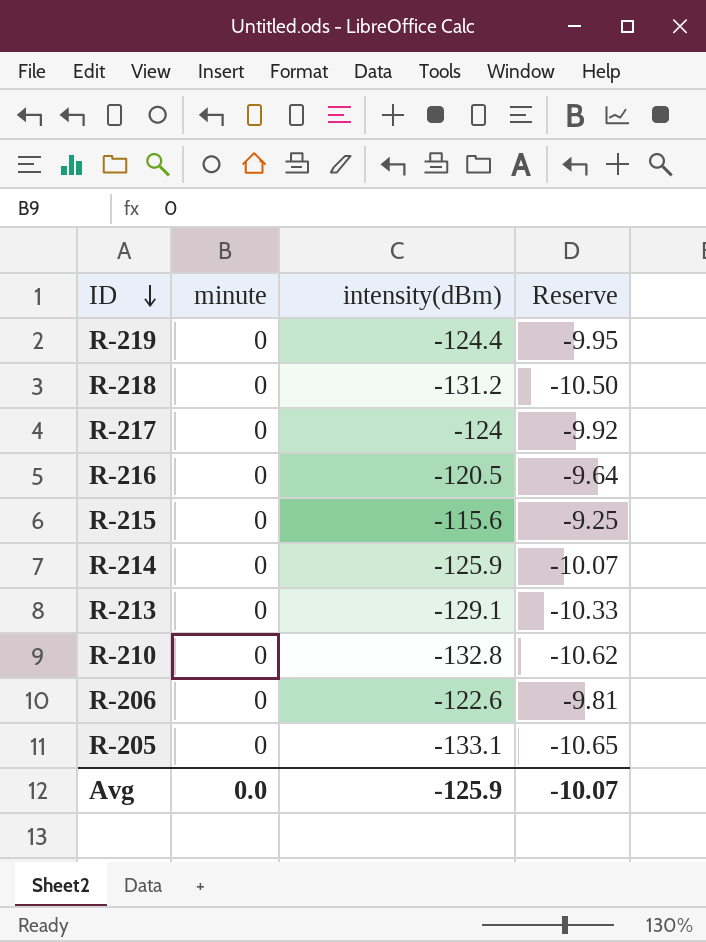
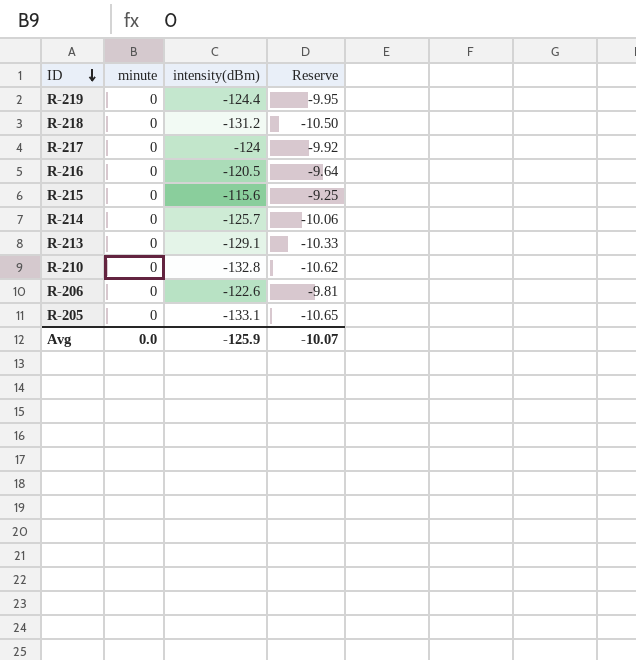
R-214 | intensity(dBm): -125.9 -> -125.7
R-214 | Reserve: -10.07 -> -10.06

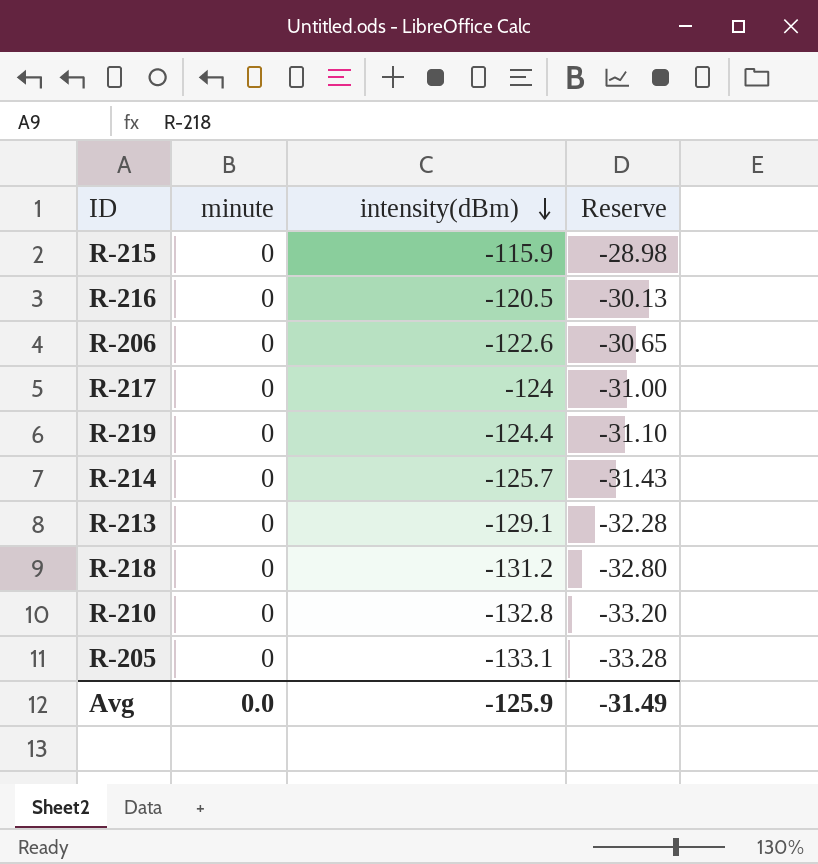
row order: ID descending -> intensity(dBm) descending
column Reserve | formula: [intensity(dBm)] * 0.08 -> [intensity(dBm)] * 0.25
R-215 | intensity(dBm): -115.6 -> -115.9
Avg | Reserve: -10.07 -> -31.49

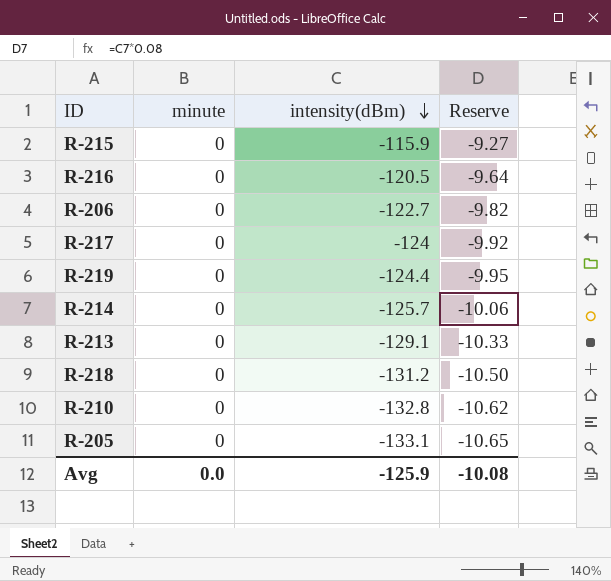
column Reserve | formula: [intensity(dBm)] * 0.25 -> [intensity(dBm)] * 0.08
R-206 | intensity(dBm): -122.6 -> -122.7
Avg | Reserve: -31.49 -> -10.08

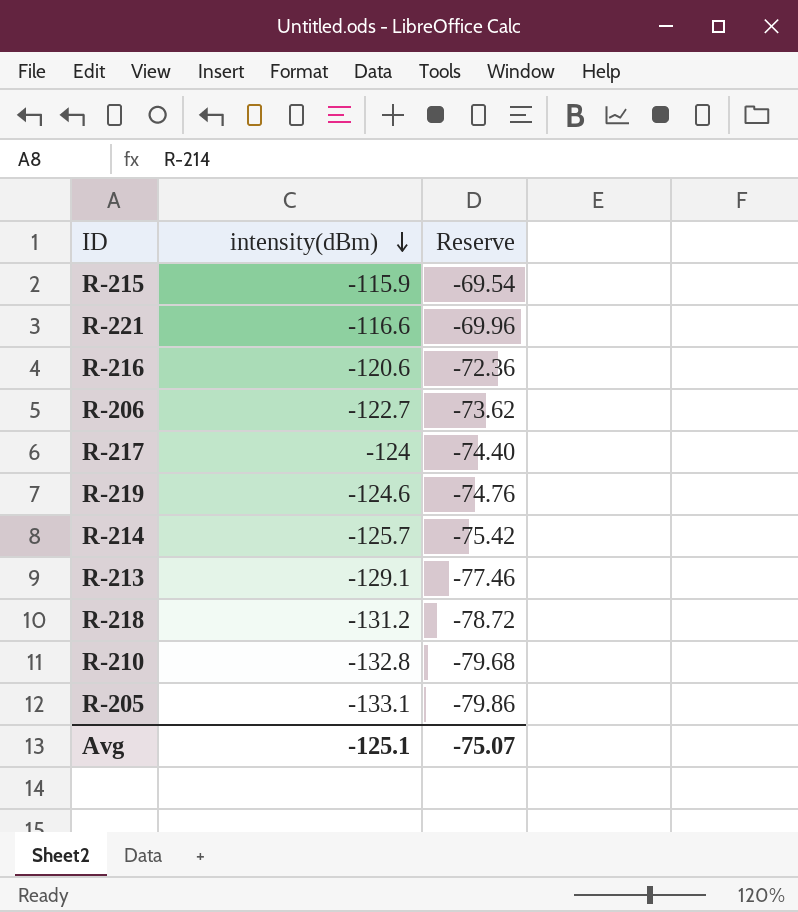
column minute | position: 2 -> none
column Reserve | formula: [intensity(dBm)] * 0.08 -> [intensity(dBm)] * 0.6
row R-221: none -> -116.6 | -69.96
R-216 | intensity(dBm): -120.5 -> -120.6
R-219 | intensity(dBm): -124.4 -> -124.6
Avg | intensity(dBm): -125.9 -> -125.1
Avg | Reserve: -10.08 -> -75.07

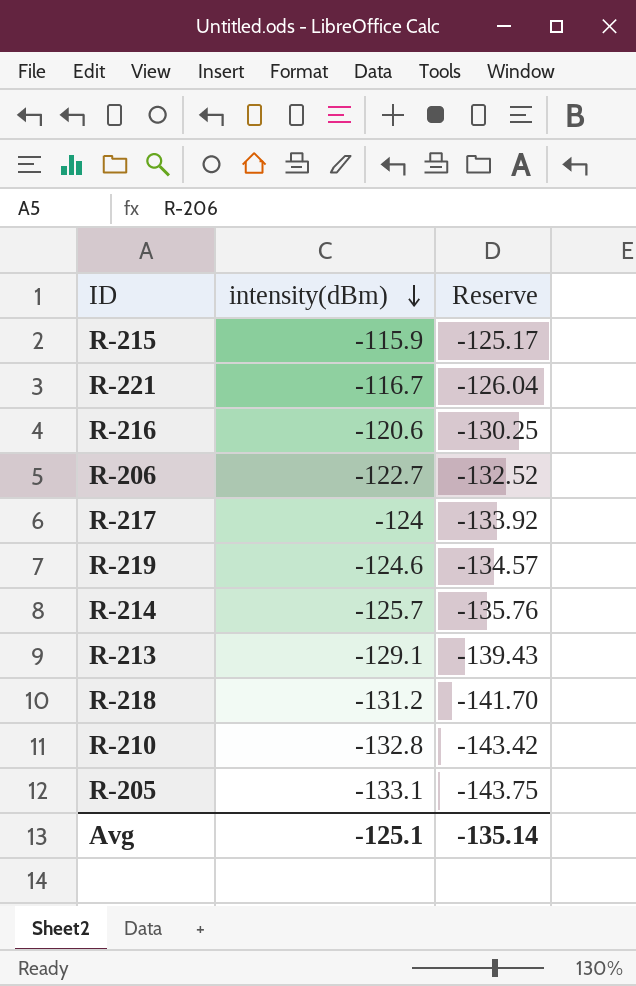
column Reserve | formula: [intensity(dBm)] * 0.6 -> [intensity(dBm)] * 1.08
R-221 | intensity(dBm): -116.6 -> -116.7
Avg | Reserve: -75.07 -> -135.14

